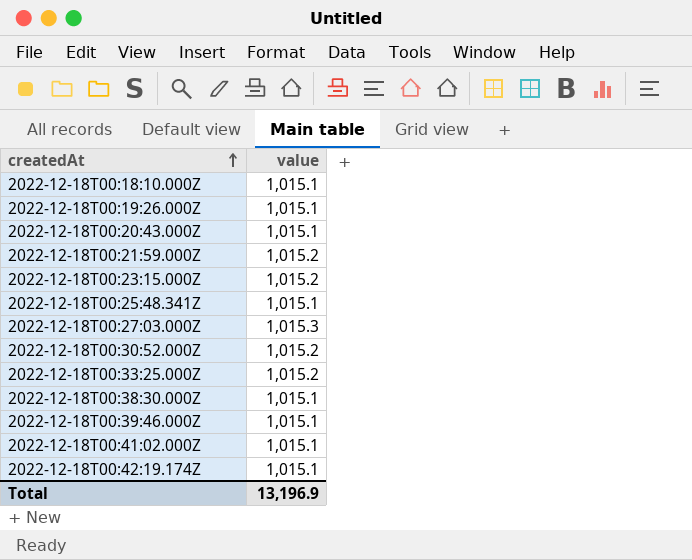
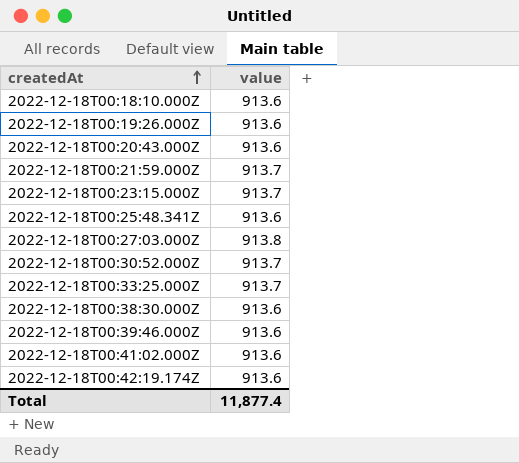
2022-12-18T00:18:10.000Z | value: 1,015.1 -> 913.6
2022-12-18T00:19:26.000Z | value: 1,015.1 -> 913.6
2022-12-18T00:20:43.000Z | value: 1,015.1 -> 913.6
2022-12-18T00:21:59.000Z | value: 1,015.2 -> 913.7
2022-12-18T00:23:15.000Z | value: 1,015.2 -> 913.7
2022-12-18T00:25:48.341Z | value: 1,015.1 -> 913.6
2022-12-18T00:27:03.000Z | value: 1,015.3 -> 913.8
2022-12-18T00:30:52.000Z | value: 1,015.2 -> 913.7
2022-12-18T00:33:25.000Z | value: 1,015.2 -> 913.7
2022-12-18T00:38:30.000Z | value: 1,015.1 -> 913.6
2022-12-18T00:39:46.000Z | value: 1,015.1 -> 913.6
2022-12-18T00:41:02.000Z | value: 1,015.1 -> 913.6
2022-12-18T00:42:19.174Z | value: 1,015.1 -> 913.6
Total | value: 13,196.9 -> 11,877.4

